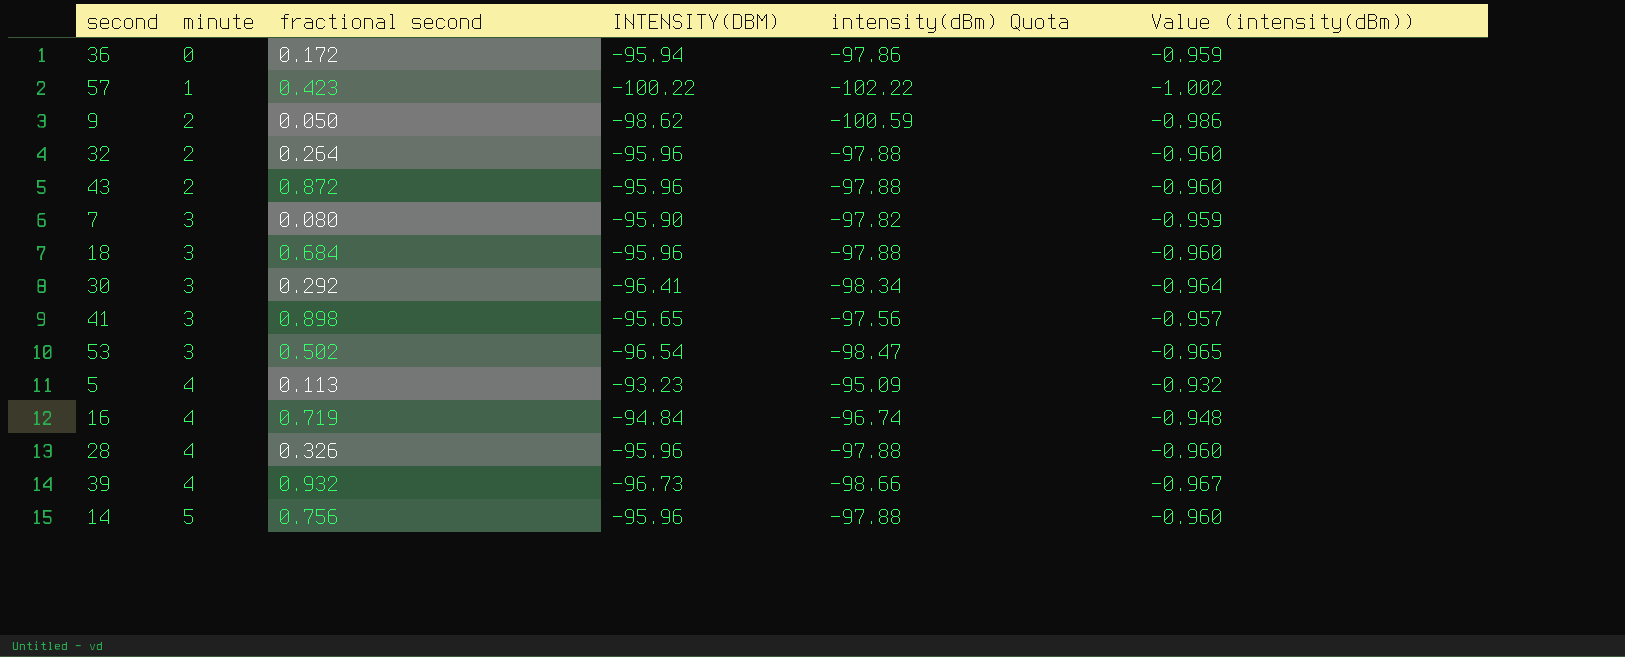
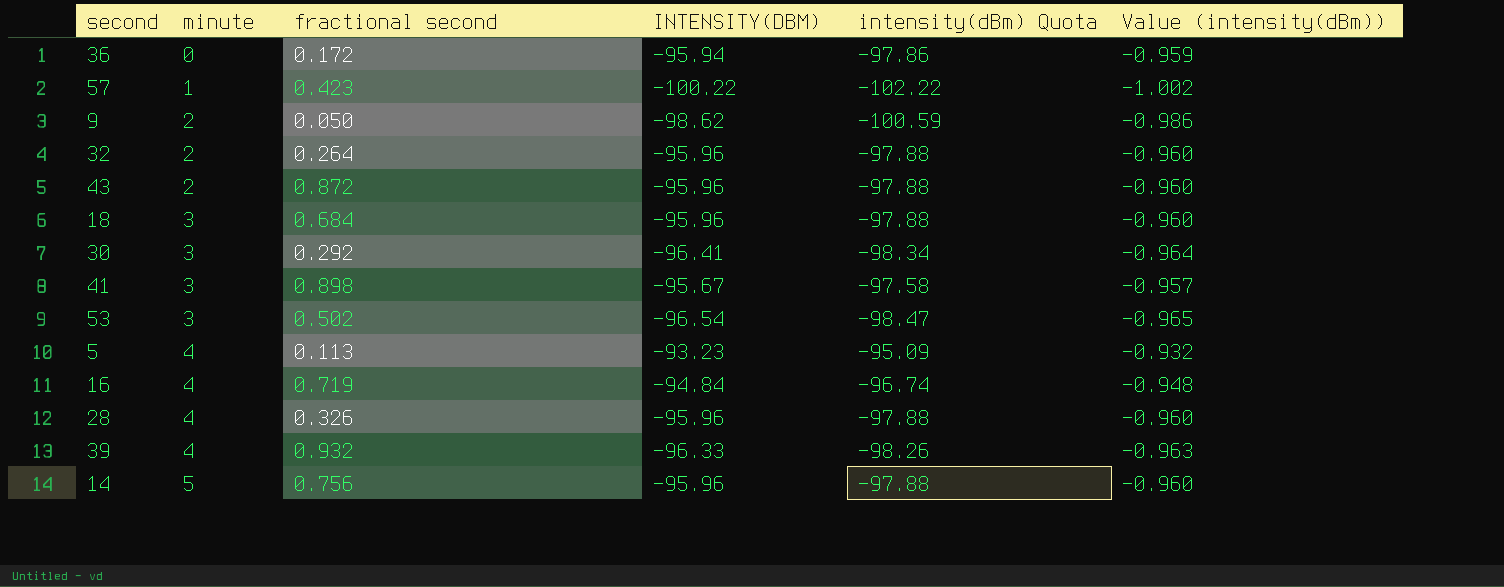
row 7: 3 | 0.080 | -95.90 | -97.82 | -0.959 -> none
41 | INTENSITY(DBM): -95.65 -> -95.67
41 | intensity(dBm) Quota: -97.56 -> -97.58
39 | INTENSITY(DBM): -96.73 -> -96.33
39 | intensity(dBm) Quota: -98.66 -> -98.26
39 | Value (intensity(dBm)): -0.967 -> -0.963

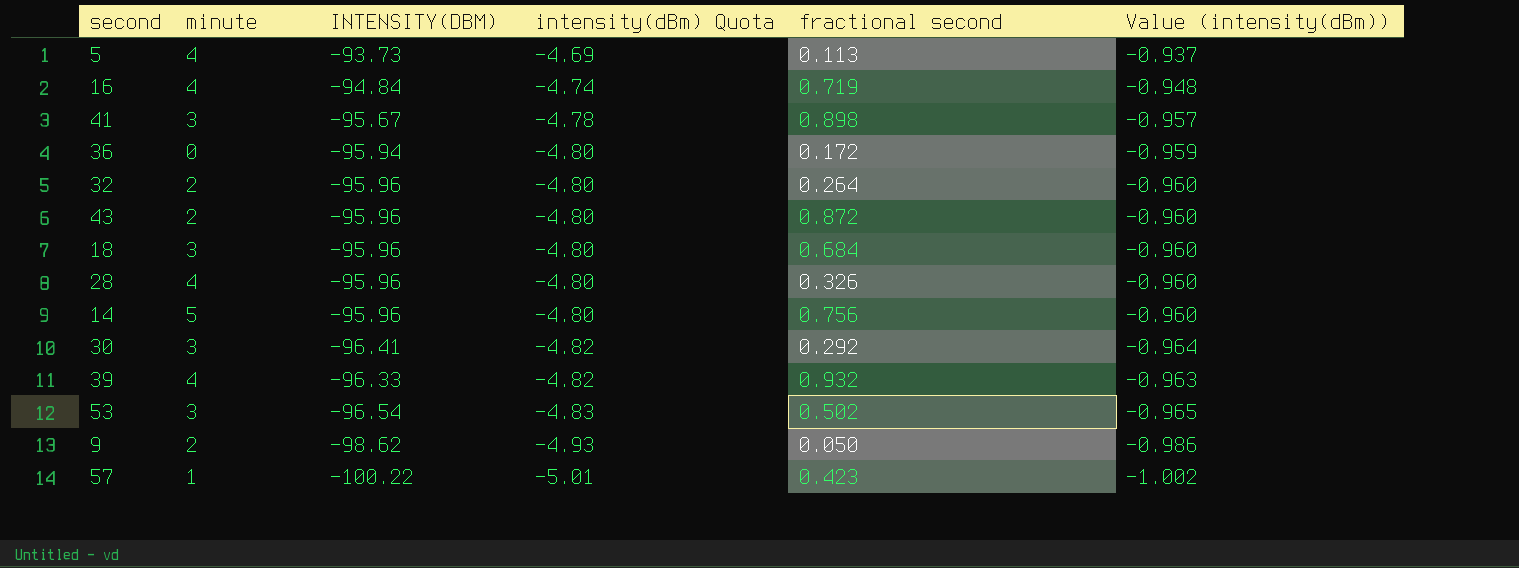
row order: minute ascending -> intensity(dBm) Quota descending
column intensity(dBm) Quota | formula: [INTENSITY(DBM)] * 1.02 -> [INTENSITY(DBM)] * 0.05
column fractional second | position: 3 -> 5
5 | INTENSITY(DBM): -93.23 -> -93.73
5 | Value (intensity(dBm)): -0.932 -> -0.937

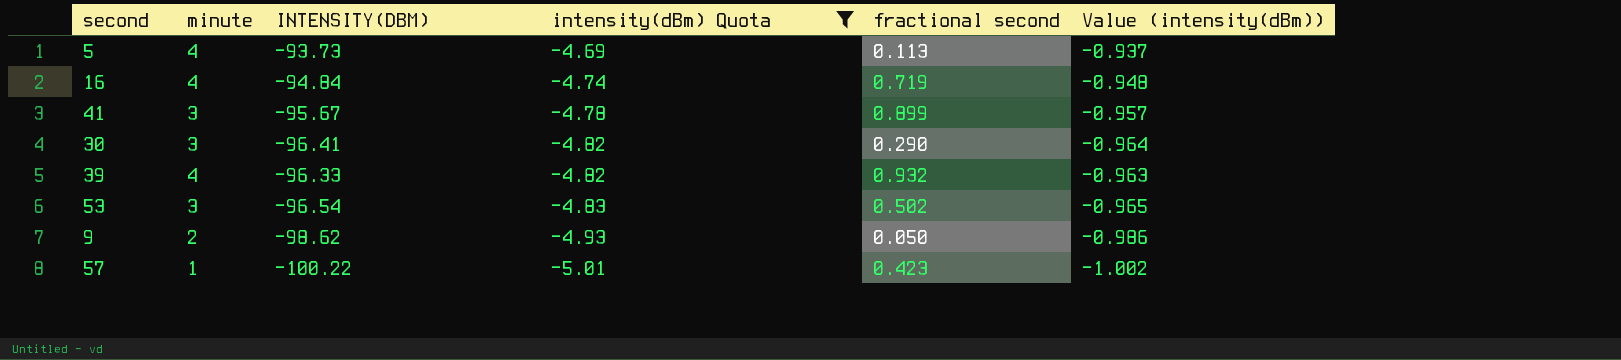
filter: none -> intensity(dBm) Quota != -4.80
41 | fractional second: 0.898 -> 0.899
30 | fractional second: 0.292 -> 0.290

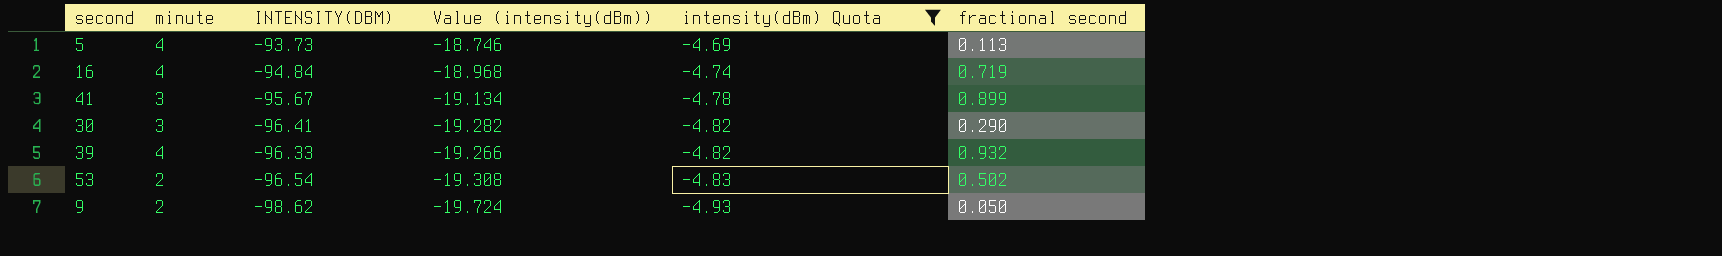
column Value (intensity(dBm)) | formula: [INTENSITY(DBM)] * 0.01 -> [INTENSITY(DBM)] * 0.2
column Value (intensity(dBm)) | position: 6 -> 4
row 57: 1 | -100.22 | -5.01 | 0.423 | -1.002 -> none
53 | minute: 3 -> 2

